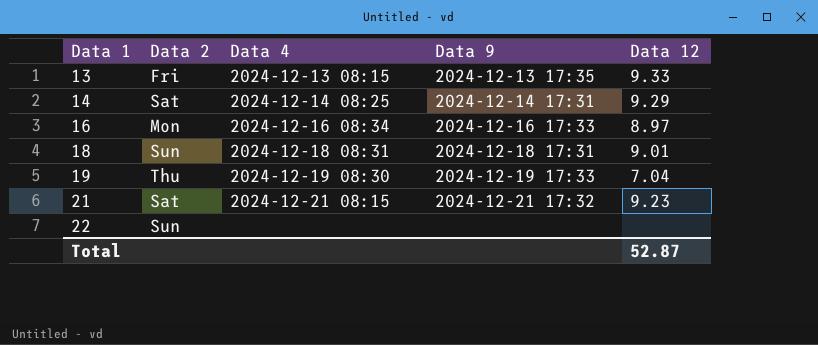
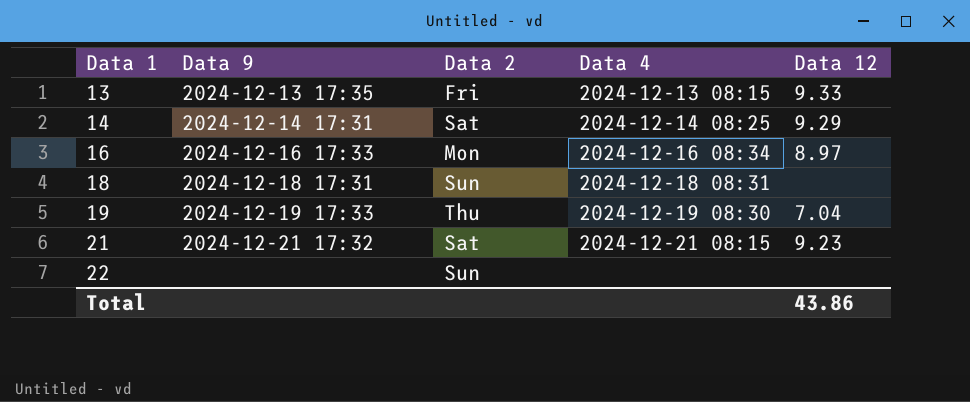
column Data 9 | position: 4 -> 2
18 | Data 12: 9.01 -> none
Total | Data 12: 52.87 -> 43.86

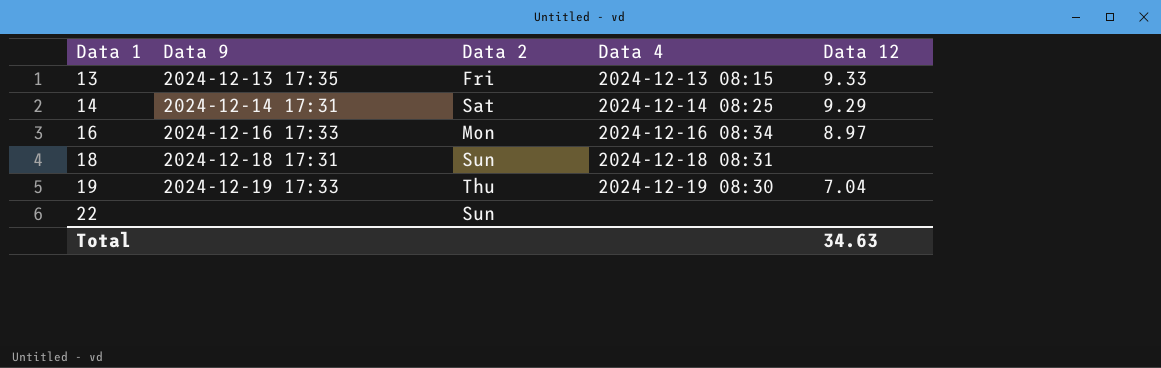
row 21: 2024-12-21 17:32 | Sat | 2024-12-21 08:15 | 9.23 -> none
Total | Data 12: 43.86 -> 34.63

